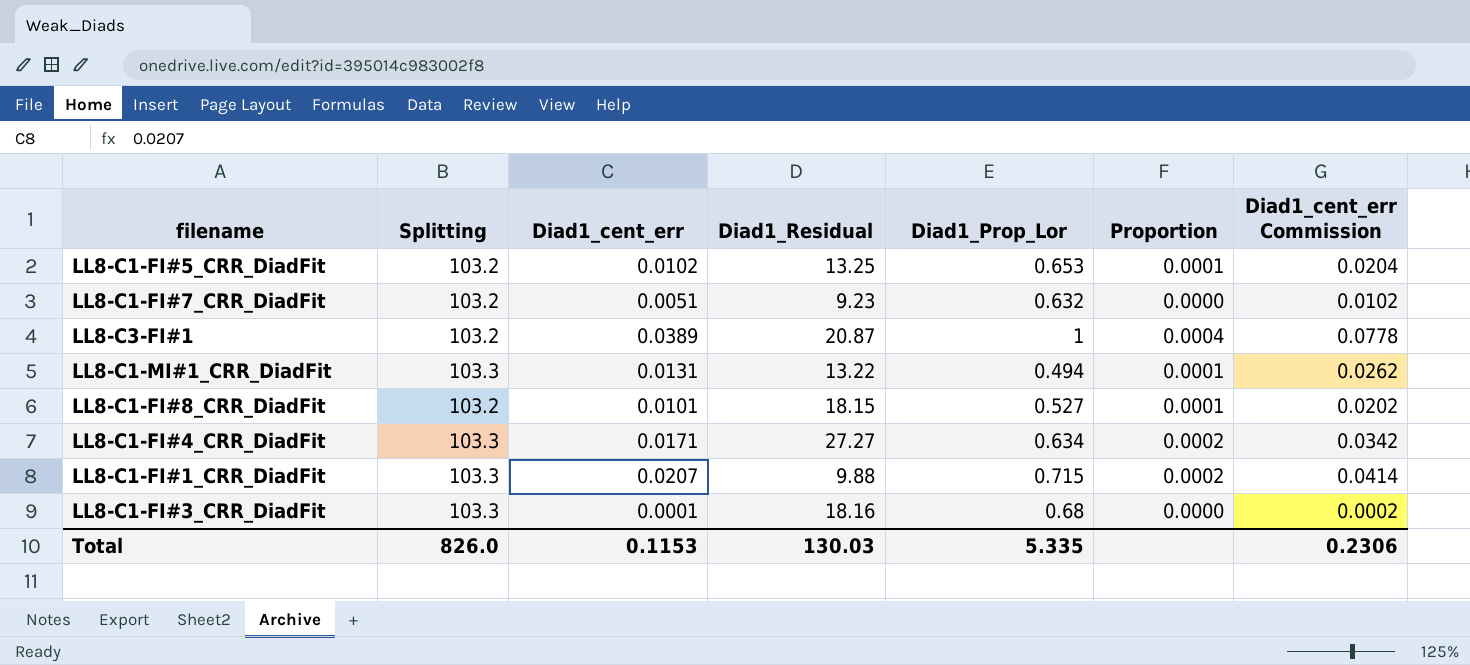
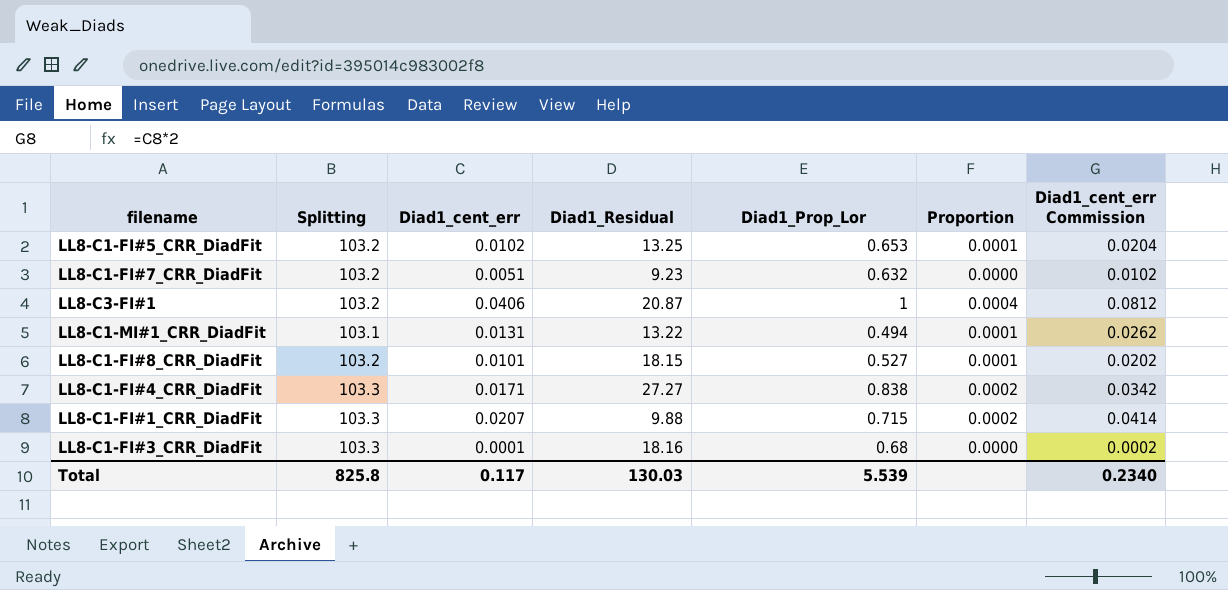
LL8-C3-FI#1 | Diad1_cent_err: 0.0389 -> 0.0406
LL8-C3-FI#1 | Diad1_cent_err Commission: 0.0778 -> 0.0812
LL8-C1-MI#1_CRR_DiadFit | Splitting: 103.3 -> 103.1
LL8-C1-FI#4_CRR_DiadFit | Diad1_Prop_Lor: 0.634 -> 0.838
Total | Splitting: 826.0 -> 825.8
Total | Diad1_cent_err: 0.1153 -> 0.117
Total | Diad1_Prop_Lor: 5.335 -> 5.539
Total | Diad1_cent_err Commission: 0.2306 -> 0.2340

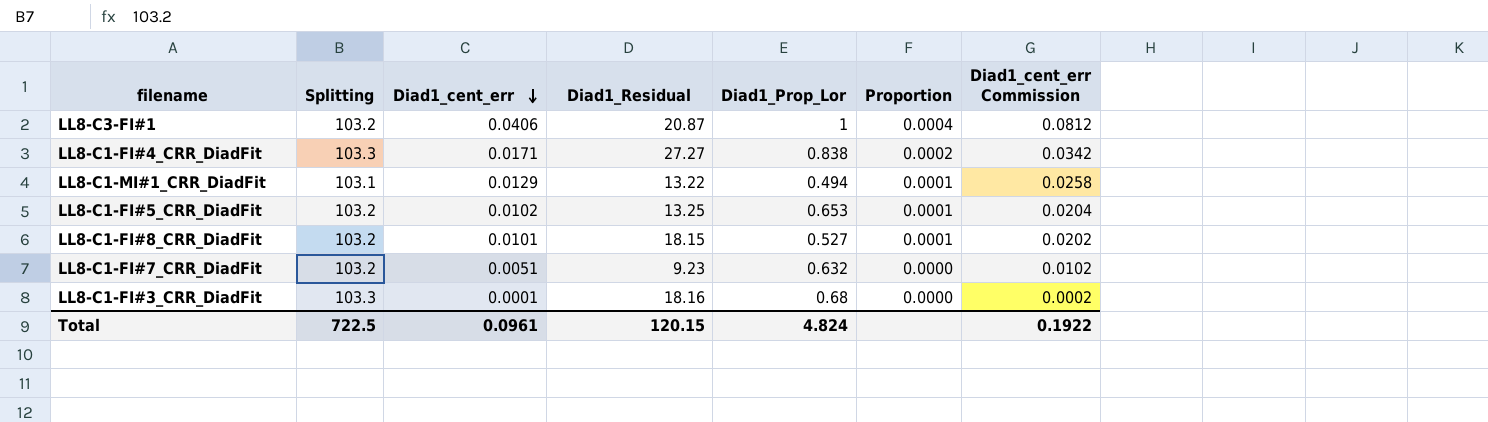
row order: none -> Diad1_cent_err descending
row LL8-C1-FI#1_CRR_DiadFit: 103.3 | 0.0207 | 9.88 | 0.715 | 0.0002 | 0.0414 -> none
LL8-C1-MI#1_CRR_DiadFit | Diad1_cent_err: 0.0131 -> 0.0129
LL8-C1-MI#1_CRR_DiadFit | Diad1_cent_err Commission: 0.0262 -> 0.0258
Total | Splitting: 825.8 -> 722.5
Total | Diad1_cent_err: 0.117 -> 0.0961
Total | Diad1_Residual: 130.03 -> 120.15
Total | Diad1_Prop_Lor: 5.539 -> 4.824
Total | Diad1_cent_err Commission: 0.2340 -> 0.1922

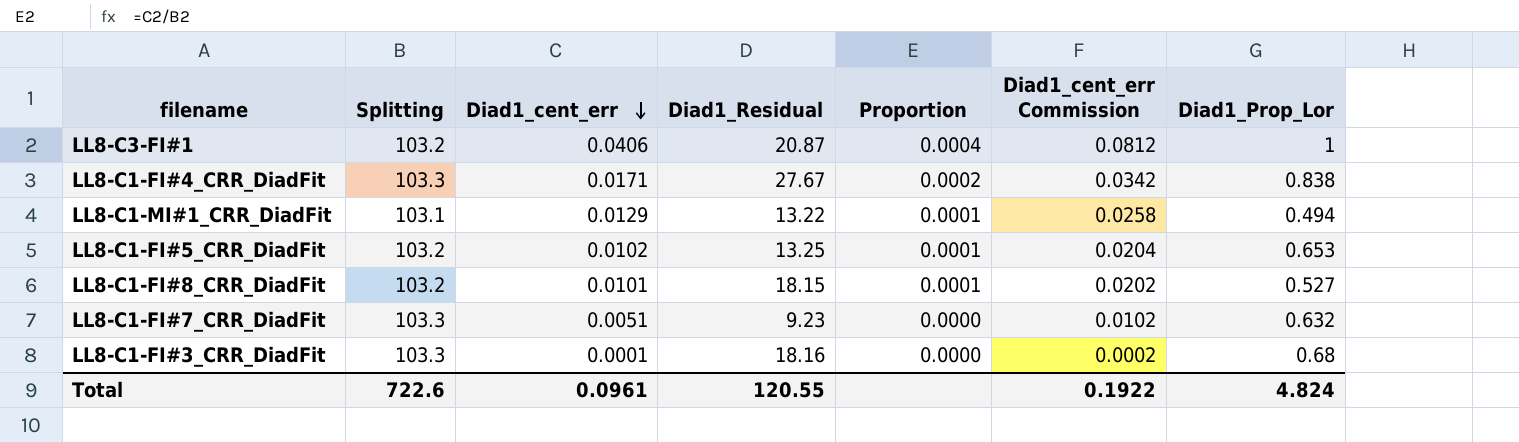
column Diad1_Prop_Lor | position: 5 -> 7
LL8-C1-FI#4_CRR_DiadFit | Diad1_Residual: 27.27 -> 27.67
LL8-C1-FI#7_CRR_DiadFit | Splitting: 103.2 -> 103.3
Total | Splitting: 722.5 -> 722.6
Total | Diad1_Residual: 120.15 -> 120.55

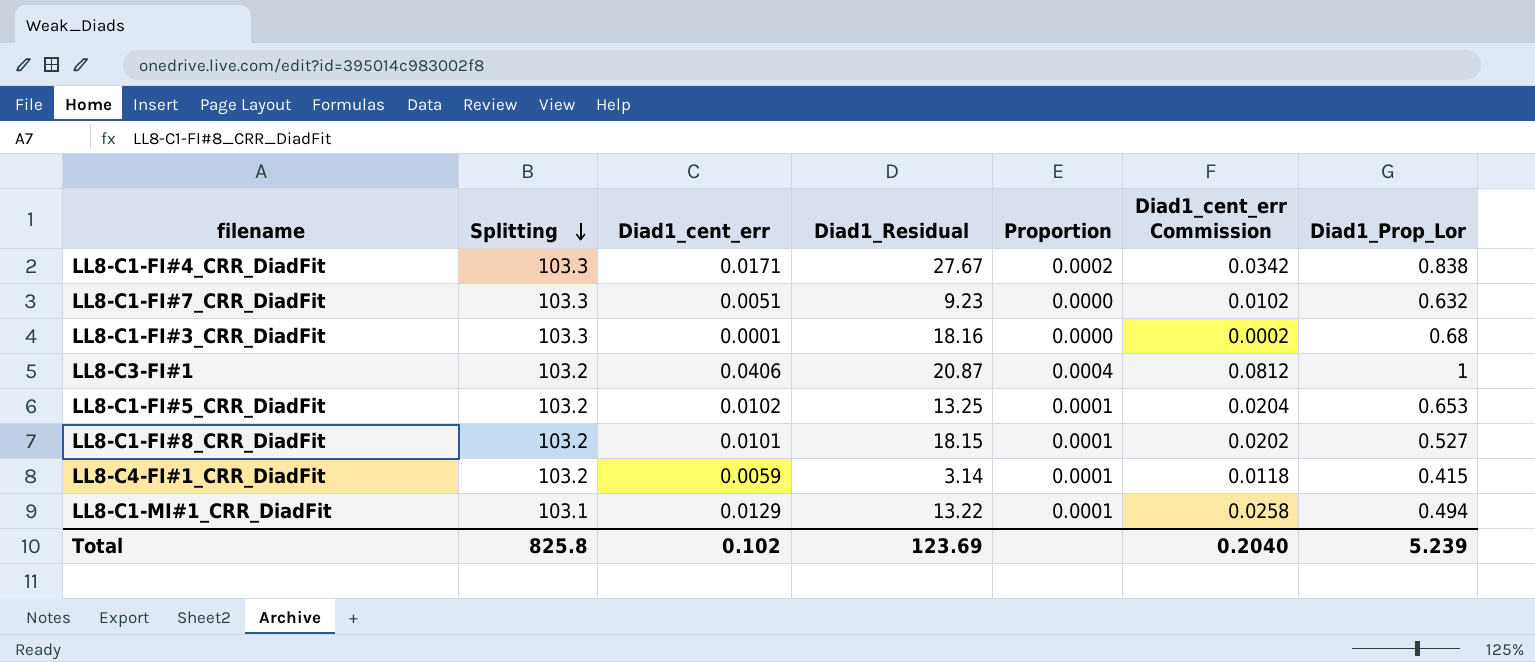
row order: Diad1_cent_err descending -> Splitting descending
row LL8-C4-FI#1_CRR_DiadFit: none -> 103.2 | 0.0059 | 3.14 | 0.0001 | 0.0118 | 0.415
Total | Splitting: 722.6 -> 825.8
Total | Diad1_cent_err: 0.0961 -> 0.102
Total | Diad1_Residual: 120.55 -> 123.69
Total | Diad1_cent_err Commission: 0.1922 -> 0.2040
Total | Diad1_Prop_Lor: 4.824 -> 5.239

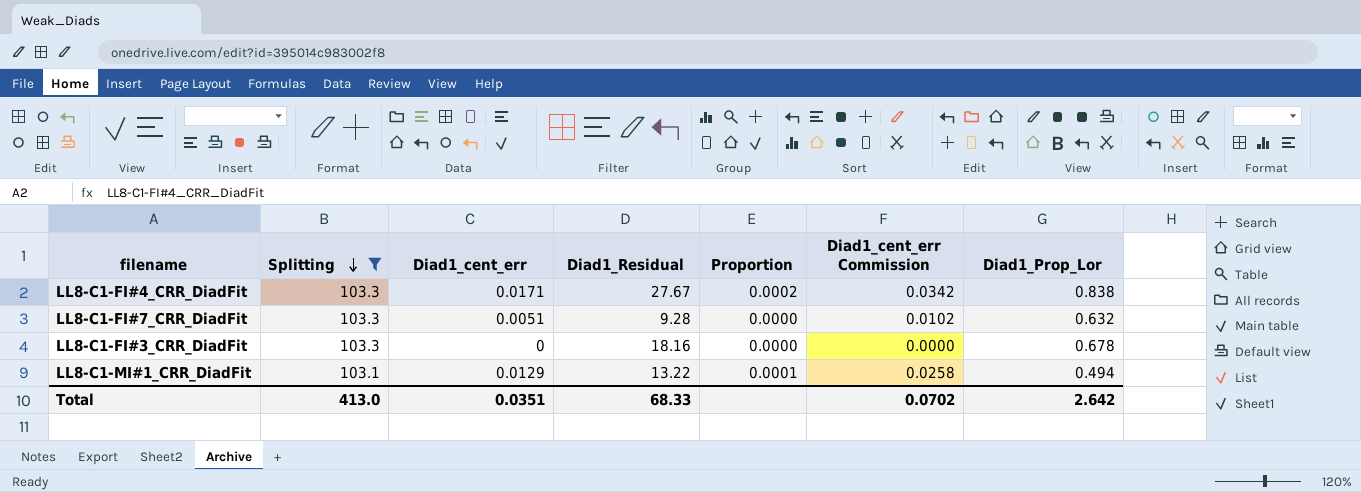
filter: none -> Splitting != 103.2
LL8-C1-FI#7_CRR_DiadFit | Diad1_Residual: 9.23 -> 9.28
LL8-C1-FI#3_CRR_DiadFit | Diad1_cent_err: 0.0001 -> 0
LL8-C1-FI#3_CRR_DiadFit | Diad1_cent_err Commission: 0.0002 -> 0.0000
LL8-C1-FI#3_CRR_DiadFit | Diad1_Prop_Lor: 0.68 -> 0.678
Total | Splitting: 825.8 -> 413.0
Total | Diad1_cent_err: 0.102 -> 0.0351
Total | Diad1_Residual: 123.69 -> 68.33
Total | Diad1_cent_err Commission: 0.2040 -> 0.0702
Total | Diad1_Prop_Lor: 5.239 -> 2.642

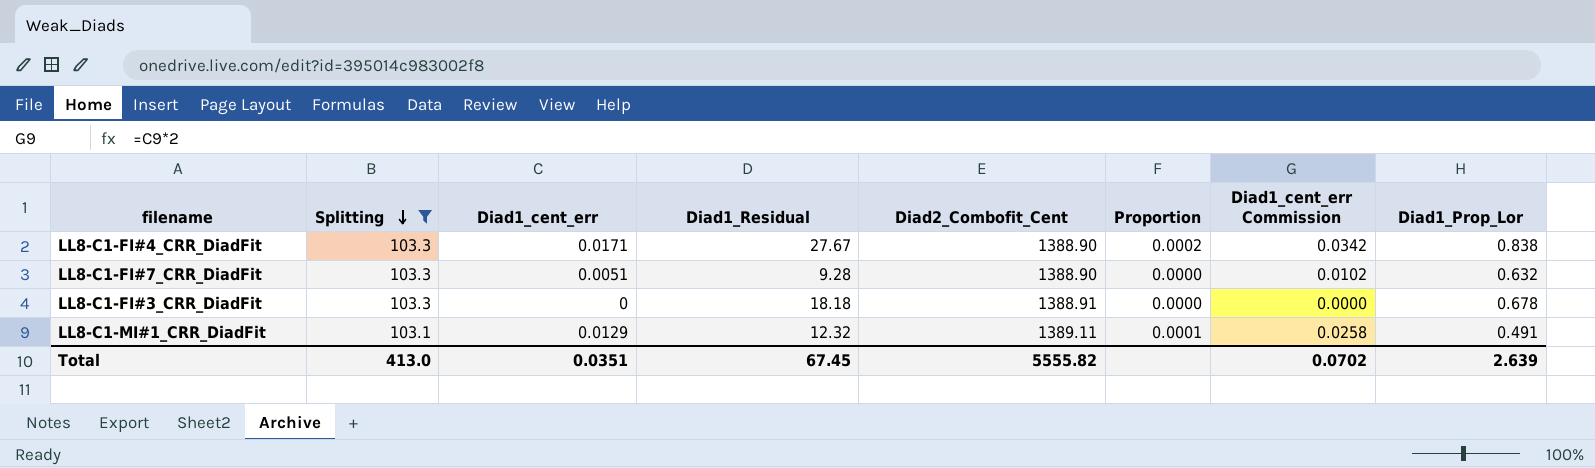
column Diad2_Combofit_Cent | position: none -> 5
LL8-C1-FI#3_CRR_DiadFit | Diad1_Residual: 18.16 -> 18.18
LL8-C1-MI#1_CRR_DiadFit | Diad1_Residual: 13.22 -> 12.32
LL8-C1-MI#1_CRR_DiadFit | Diad1_Prop_Lor: 0.494 -> 0.491
Total | Diad1_Residual: 68.33 -> 67.45
Total | Diad1_Prop_Lor: 2.642 -> 2.639

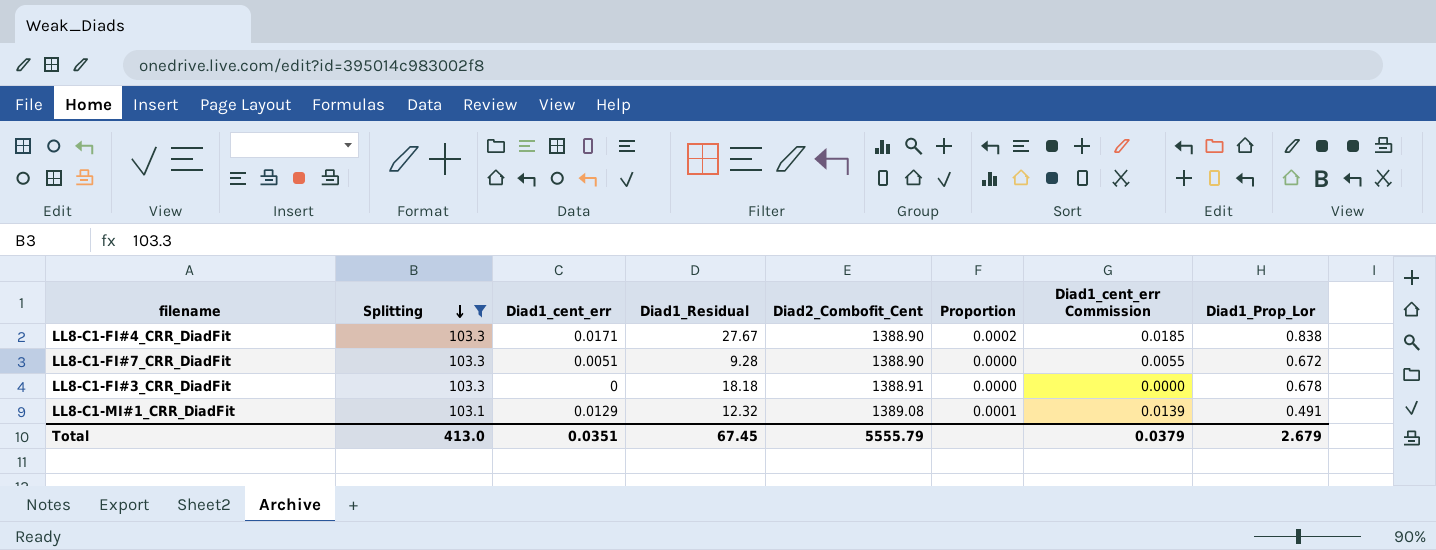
column Diad1_cent_err Commission | formula: [Diad1_cent_err] * 2 -> [Diad1_cent_err] * 1.08
LL8-C1-FI#7_CRR_DiadFit | Diad1_Prop_Lor: 0.632 -> 0.672
LL8-C1-MI#1_CRR_DiadFit | Diad2_Combofit_Cent: 1389.11 -> 1389.08
Total | Diad2_Combofit_Cent: 5555.82 -> 5555.79
Total | Diad1_cent_err Commission: 0.0702 -> 0.0379
Total | Diad1_Prop_Lor: 2.639 -> 2.679

